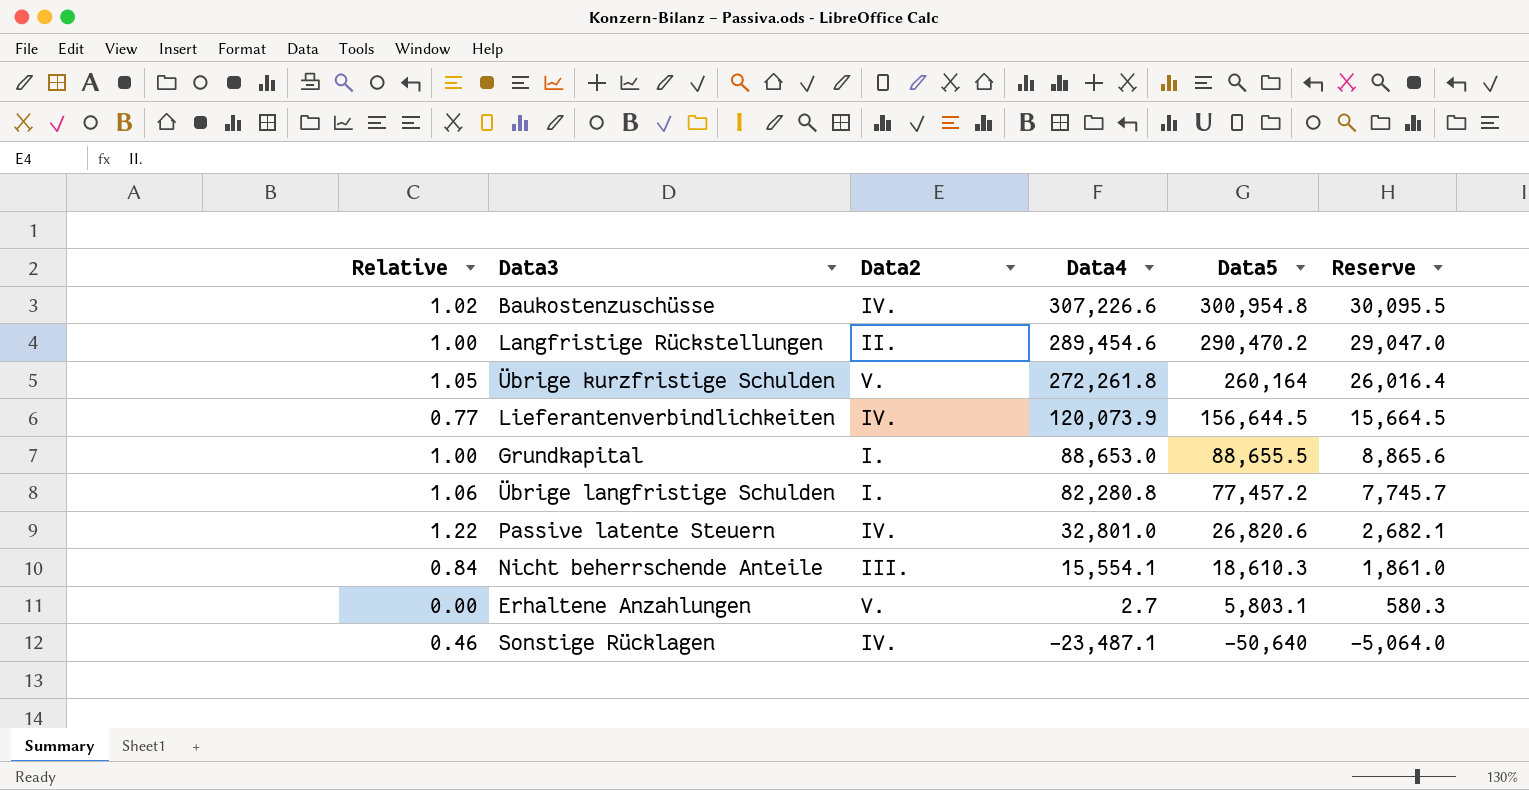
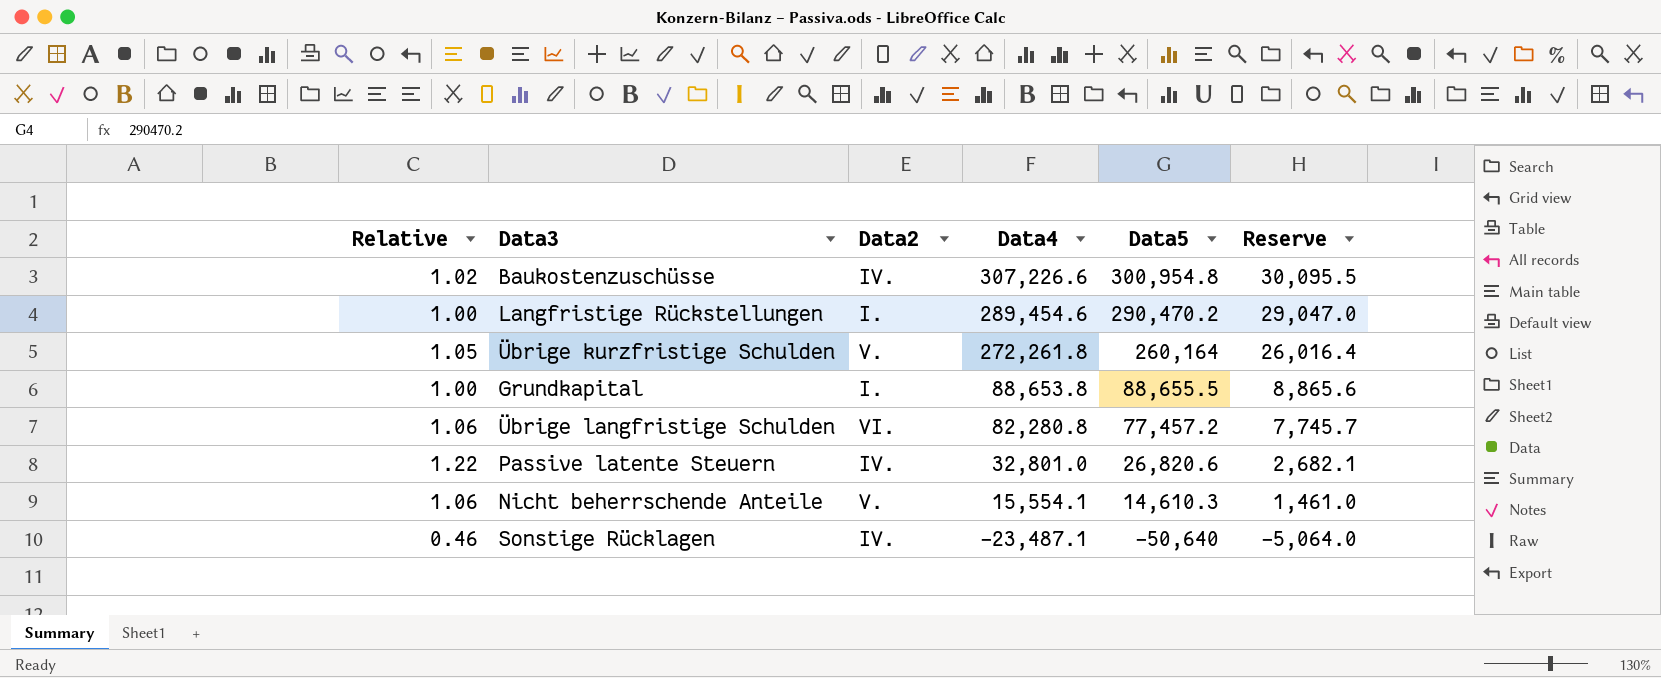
row Lieferantenverbindlichkeiten: 0.77 | IV. | 120,073.9 | 156,644.5 | 15,664.5 -> none
row Erhaltene Anzahlungen: 0.00 | V. | 2.7 | 5,803.1 | 580.3 -> none
Langfristige Rückstellungen | Data2: II. -> I.
Grundkapital | Data4: 88,653.0 -> 88,653.8
Übrige langfristige Schulden | Data2: I. -> VI.
Nicht beherrschende Anteile | Relative: 0.84 -> 1.06
Nicht beherrschende Anteile | Data2: III. -> V.
Nicht beherrschende Anteile | Data5: 18,610.3 -> 14,610.3
Nicht beherrschende Anteile | Reserve: 1,861.0 -> 1,461.0

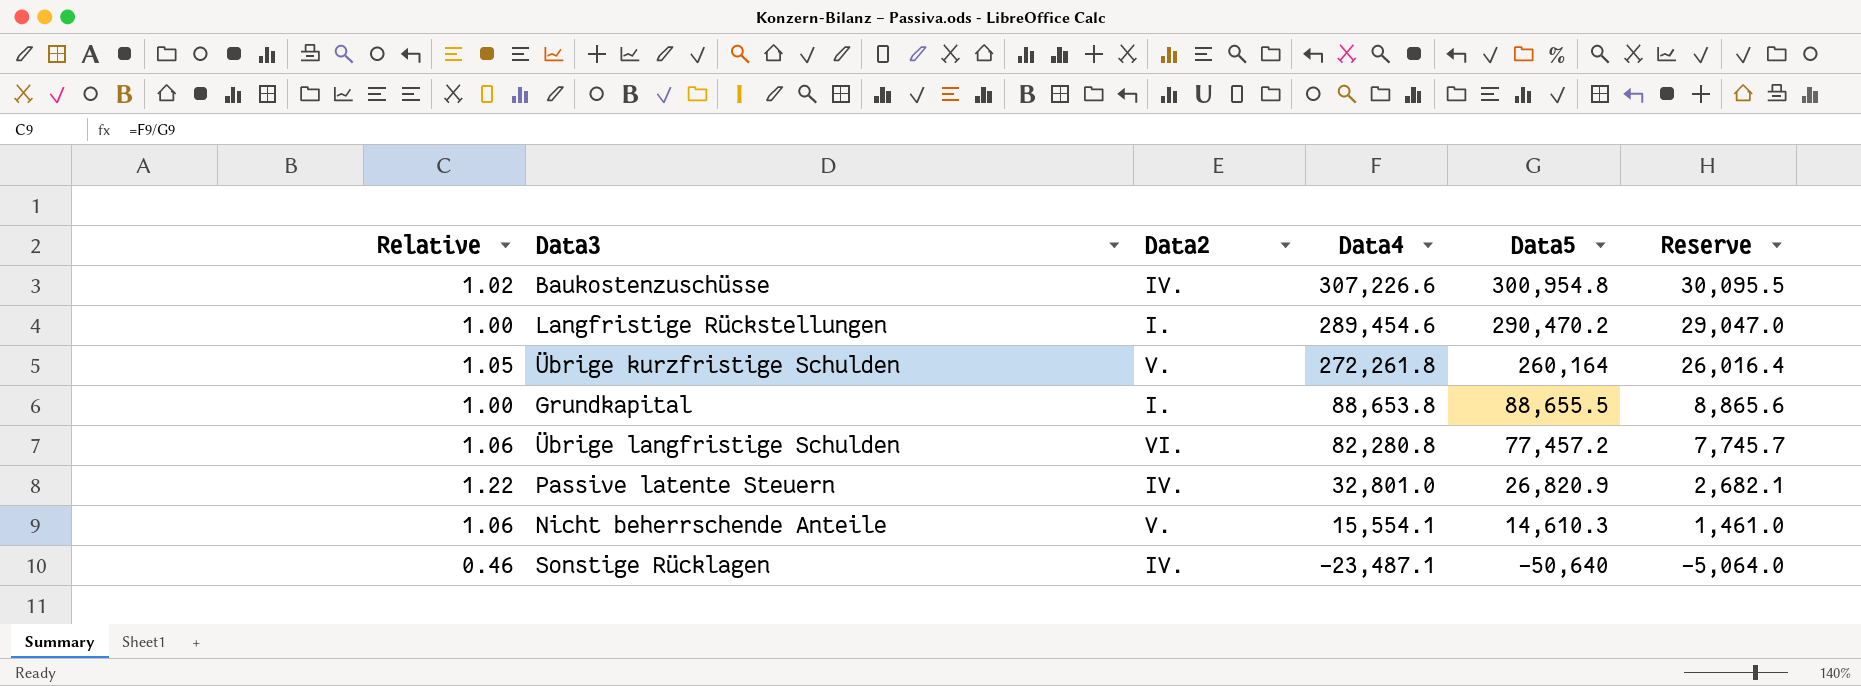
Passive latente Steuern | Data5: 26,820.6 -> 26,820.9

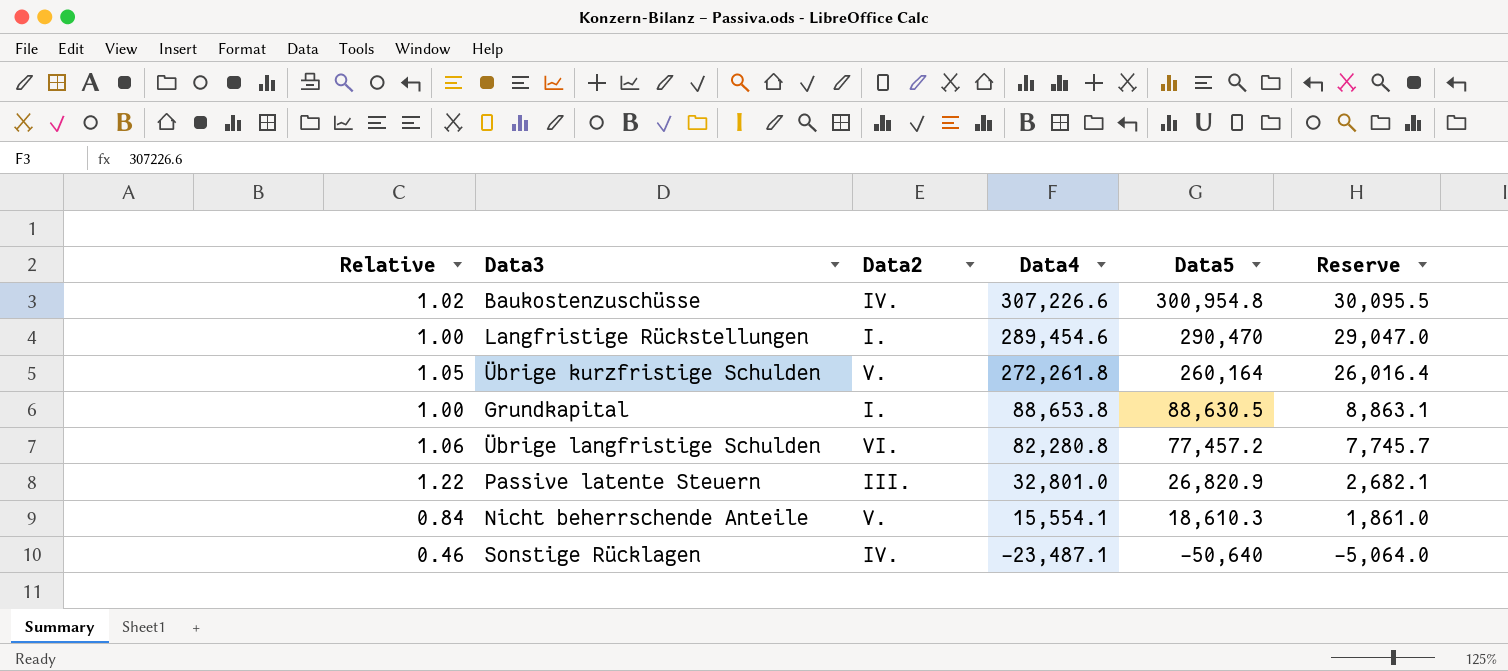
Langfristige Rückstellungen | Data5: 290,470.2 -> 290,470
Grundkapital | Data5: 88,655.5 -> 88,630.5
Grundkapital | Reserve: 8,865.6 -> 8,863.1
Passive latente Steuern | Data2: IV. -> III.
Nicht beherrschende Anteile | Relative: 1.06 -> 0.84
Nicht beherrschende Anteile | Data5: 14,610.3 -> 18,610.3
Nicht beherrschende Anteile | Reserve: 1,461.0 -> 1,861.0

